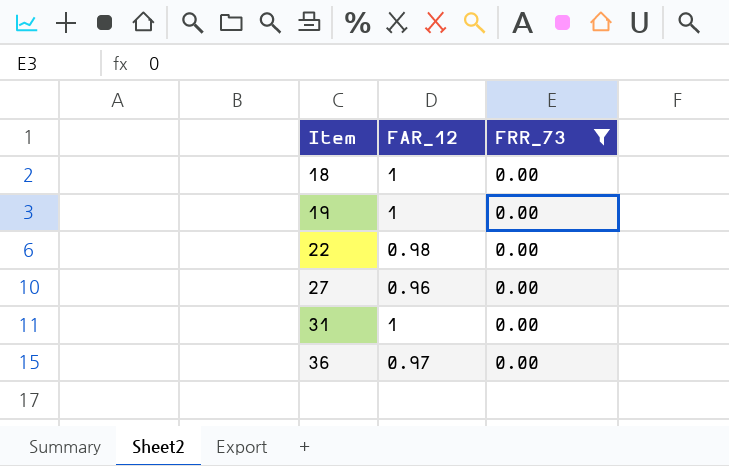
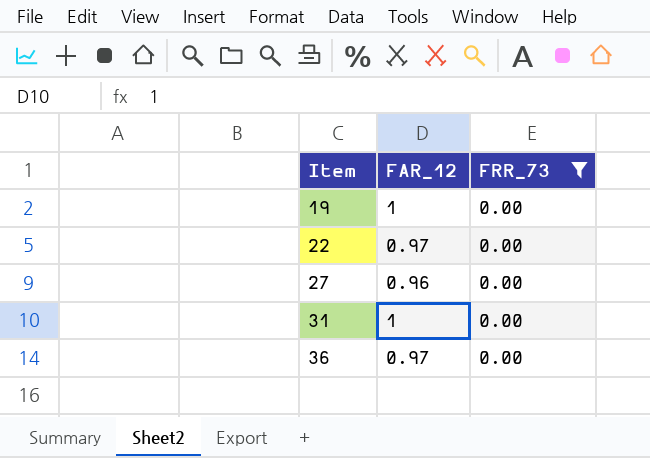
row 18: 1 | 0.00 -> none
22 | FAR_12: 0.98 -> 0.97

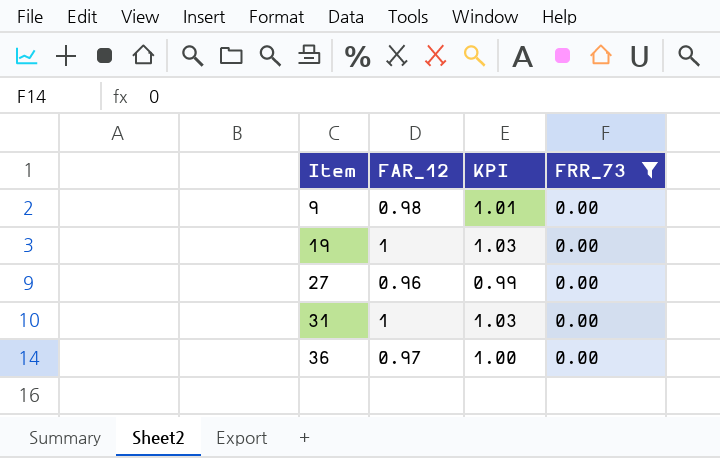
column KPI | formula: none -> [FAR_12] * 1.03
row 22: 0.97 | 0.00 -> none
row 9: none -> 0.98 | 1.01 | 0.00

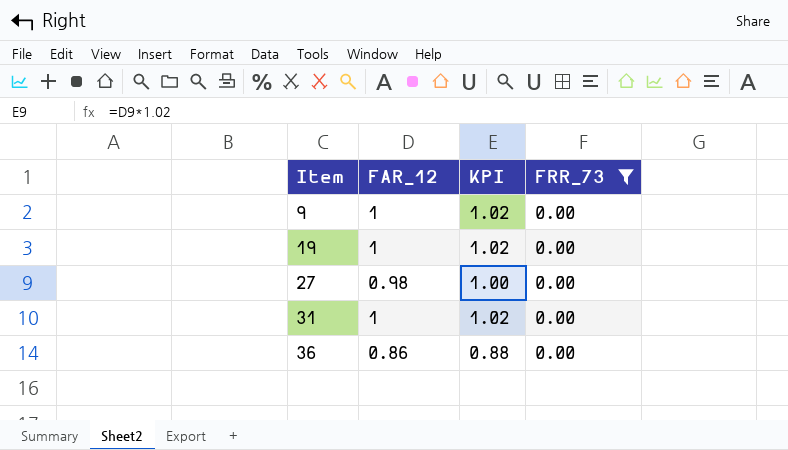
column KPI | formula: [FAR_12] * 1.03 -> [FAR_12] * 1.02
9 | FAR_12: 0.98 -> 1
27 | FAR_12: 0.96 -> 0.98
36 | FAR_12: 0.97 -> 0.86

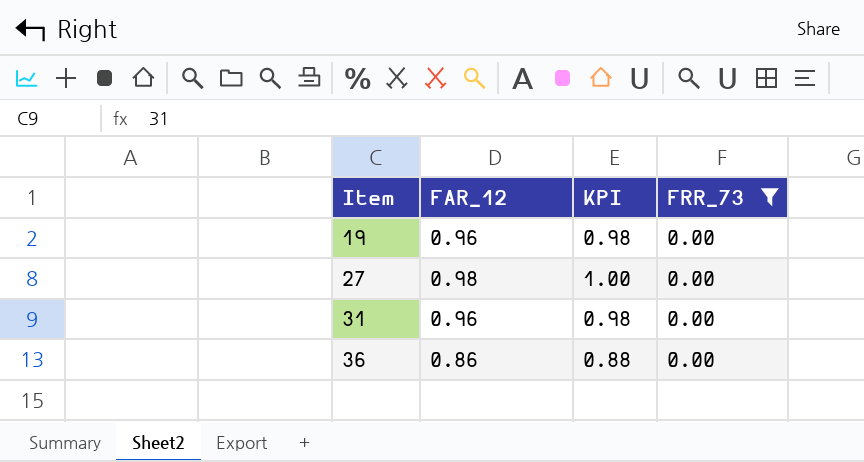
row 9: 1 | 1.02 | 0.00 -> none
19 | FAR_12: 1 -> 0.96
19 | KPI: 1.02 -> 0.98
31 | FAR_12: 1 -> 0.96
31 | KPI: 1.02 -> 0.98

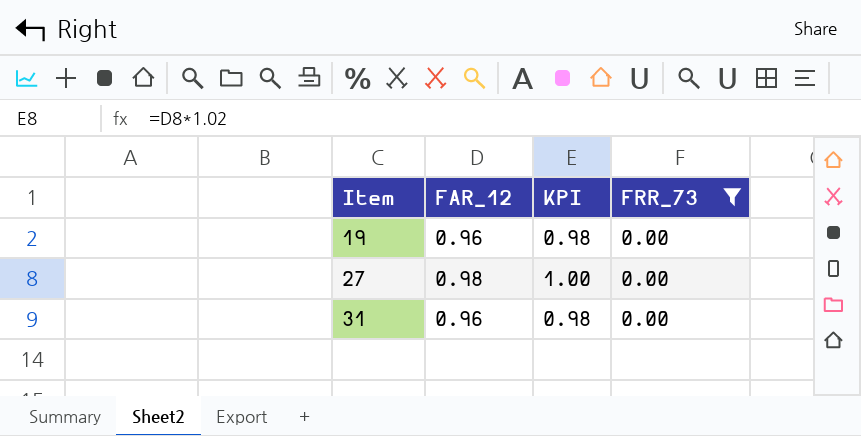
row 36: 0.86 | 0.88 | 0.00 -> none

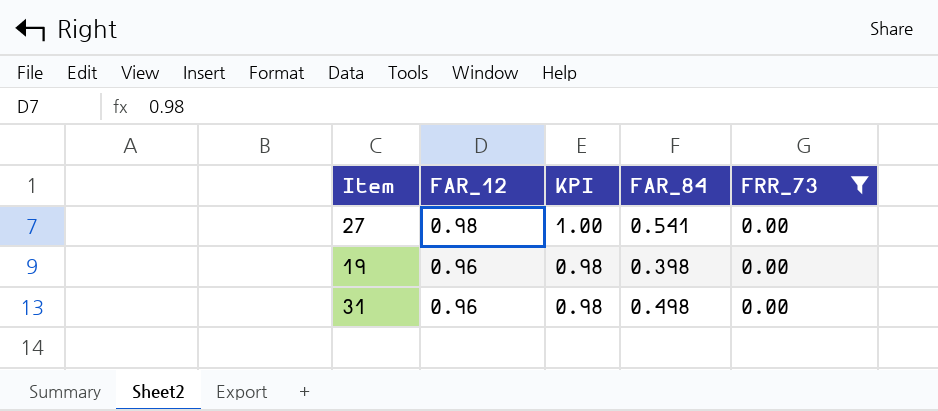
row order: Item ascending -> FAR_12 descending
column FAR_84 | position: none -> 4

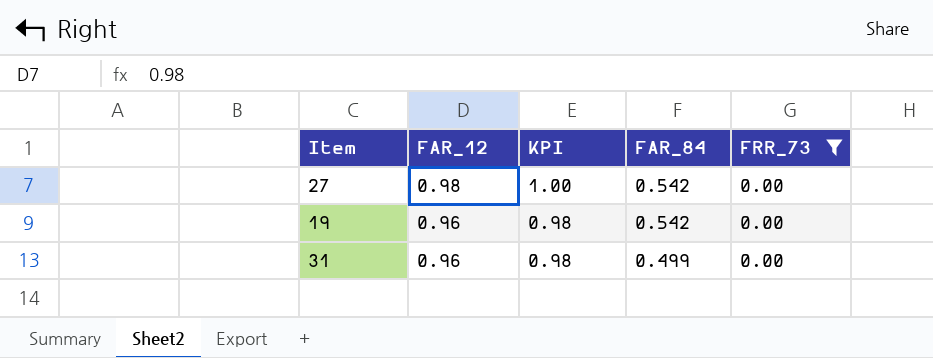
27 | FAR_84: 0.541 -> 0.542
19 | FAR_84: 0.398 -> 0.542
31 | FAR_84: 0.498 -> 0.499

